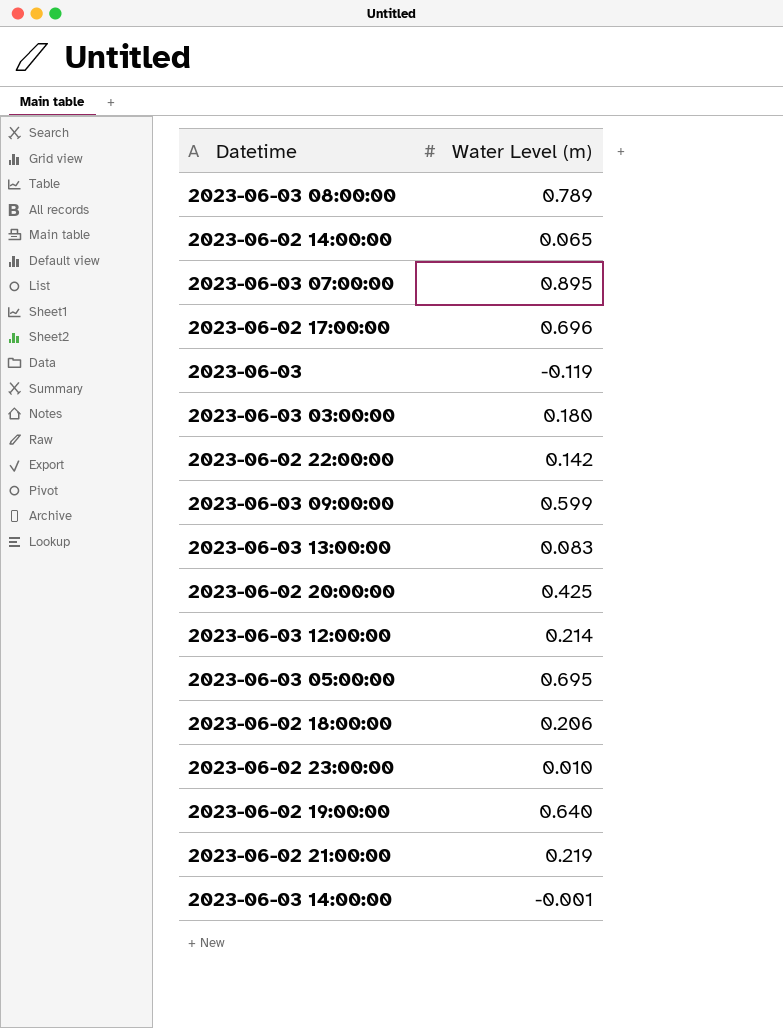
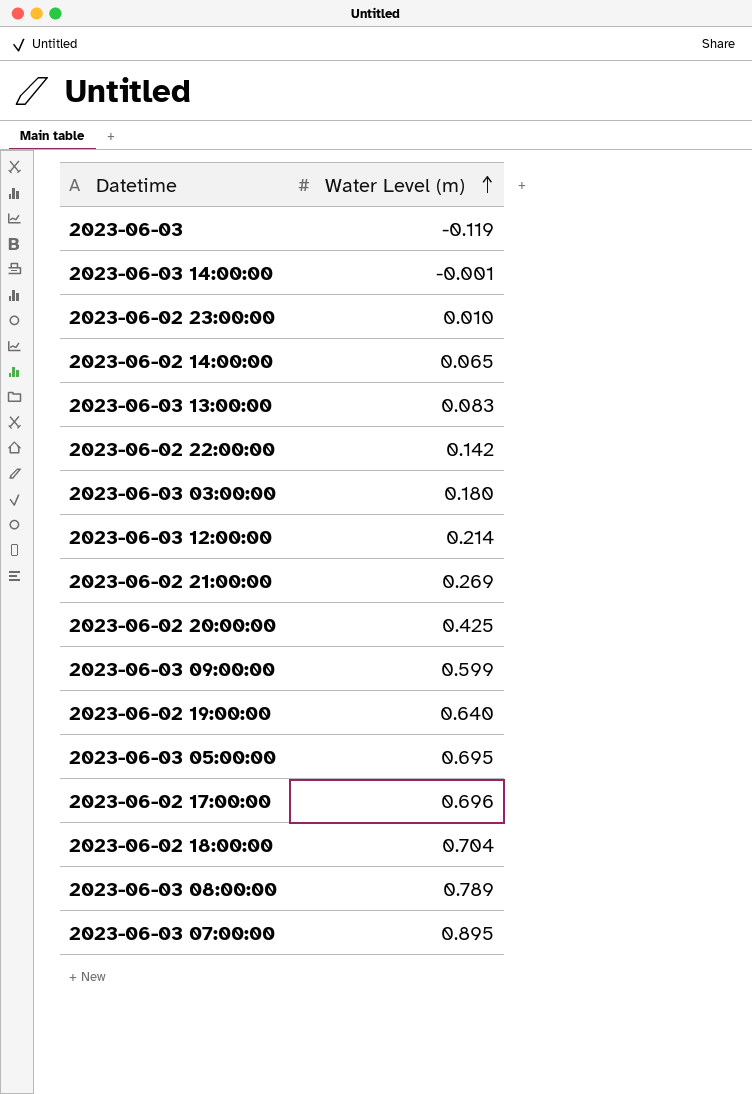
row order: none -> Water Level (m) ascending
2023-06-02 21:00:00 | Water Level (m): 0.219 -> 0.269
2023-06-02 18:00:00 | Water Level (m): 0.206 -> 0.704

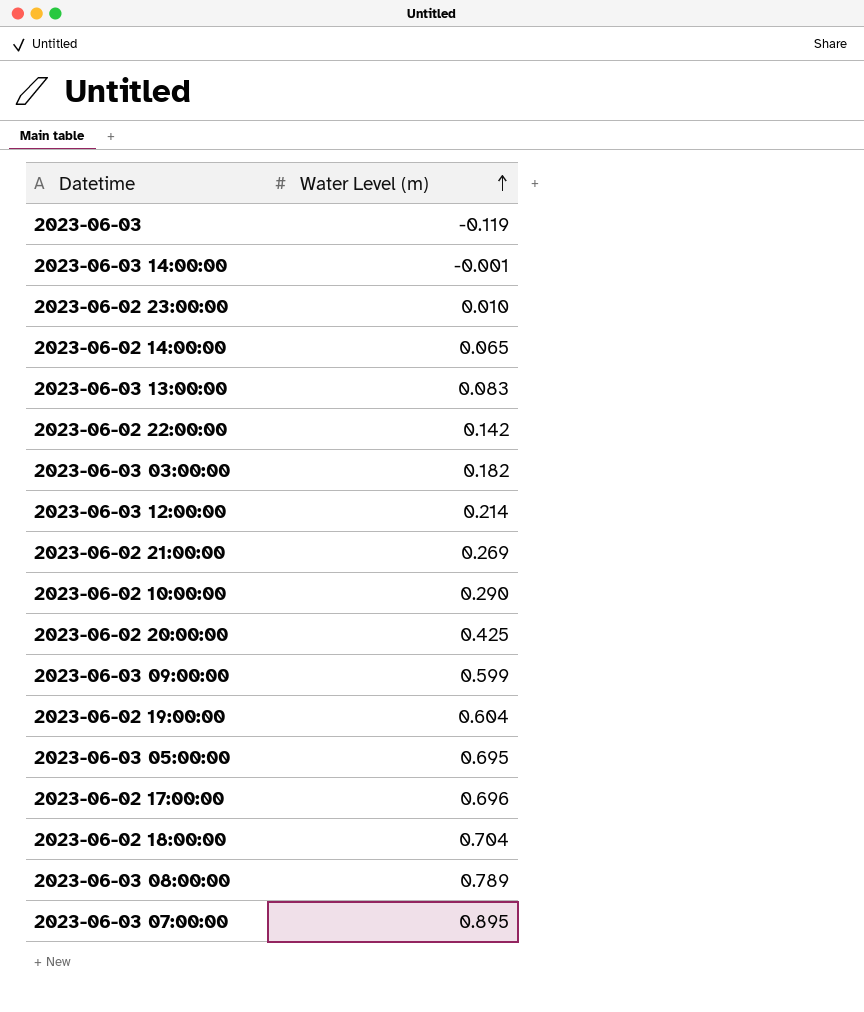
2023-06-03 03:00:00 | Water Level (m): 0.180 -> 0.182
row 2023-06-02 10:00:00: none -> 0.290
2023-06-02 19:00:00 | Water Level (m): 0.640 -> 0.604

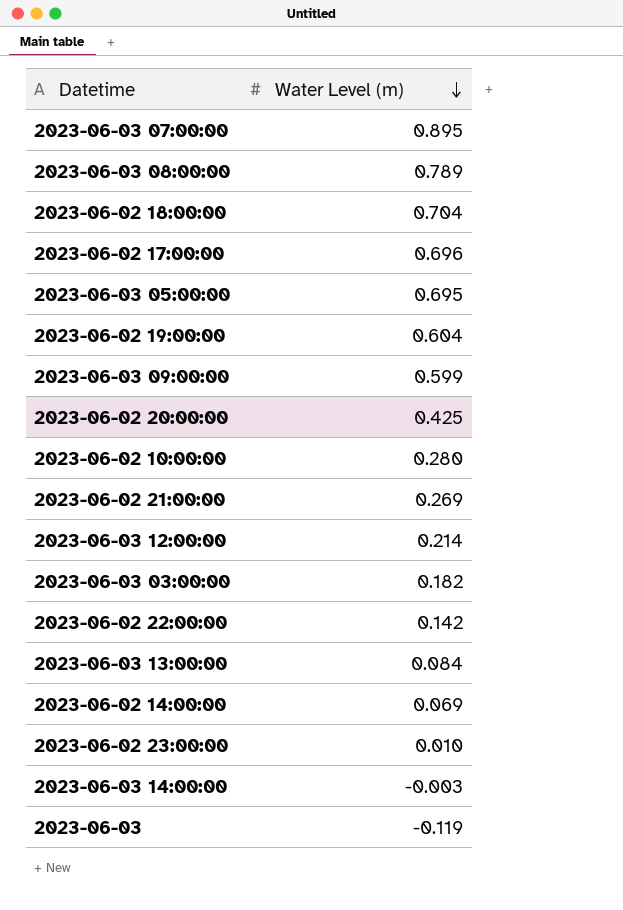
row order: Water Level (m) ascending -> Water Level (m) descending
2023-06-02 10:00:00 | Water Level (m): 0.290 -> 0.280
2023-06-03 13:00:00 | Water Level (m): 0.083 -> 0.084
2023-06-02 14:00:00 | Water Level (m): 0.065 -> 0.069
2023-06-03 14:00:00 | Water Level (m): -0.001 -> -0.003

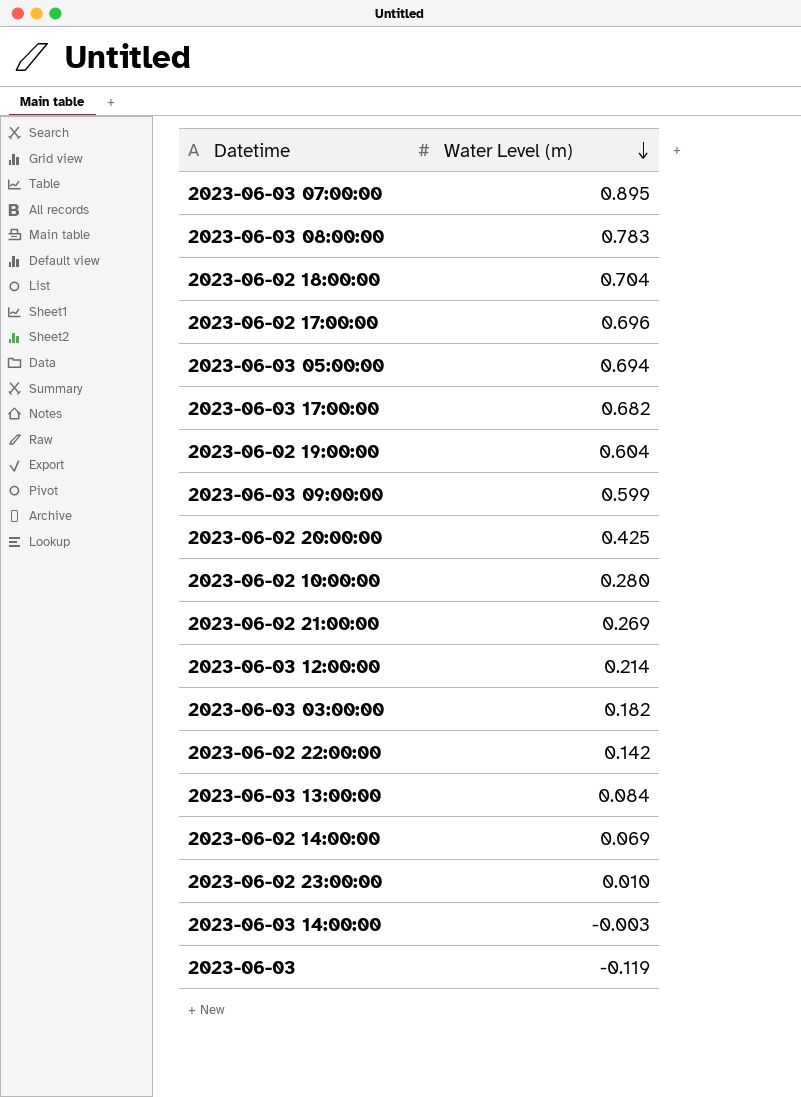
2023-06-03 08:00:00 | Water Level (m): 0.789 -> 0.783
2023-06-03 05:00:00 | Water Level (m): 0.695 -> 0.694
row 2023-06-03 17:00:00: none -> 0.682

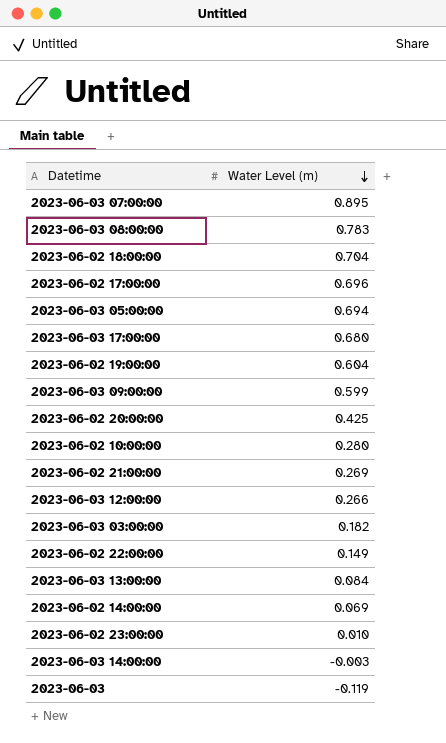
2023-06-03 17:00:00 | Water Level (m): 0.682 -> 0.680
2023-06-03 12:00:00 | Water Level (m): 0.214 -> 0.266
2023-06-02 22:00:00 | Water Level (m): 0.142 -> 0.149

